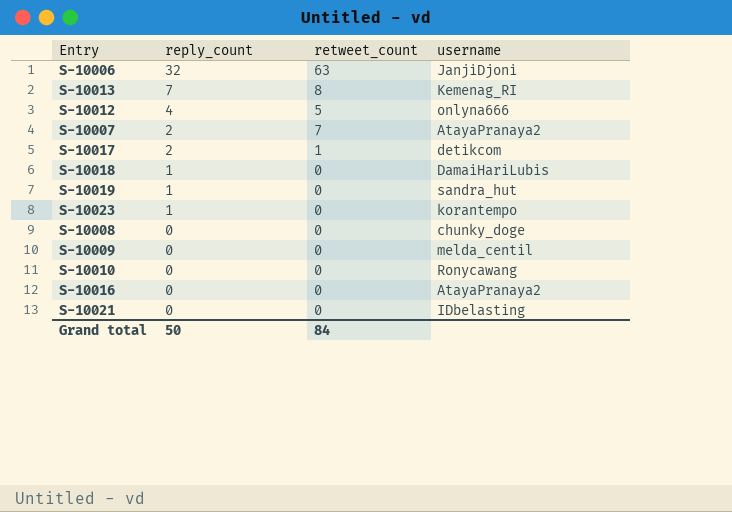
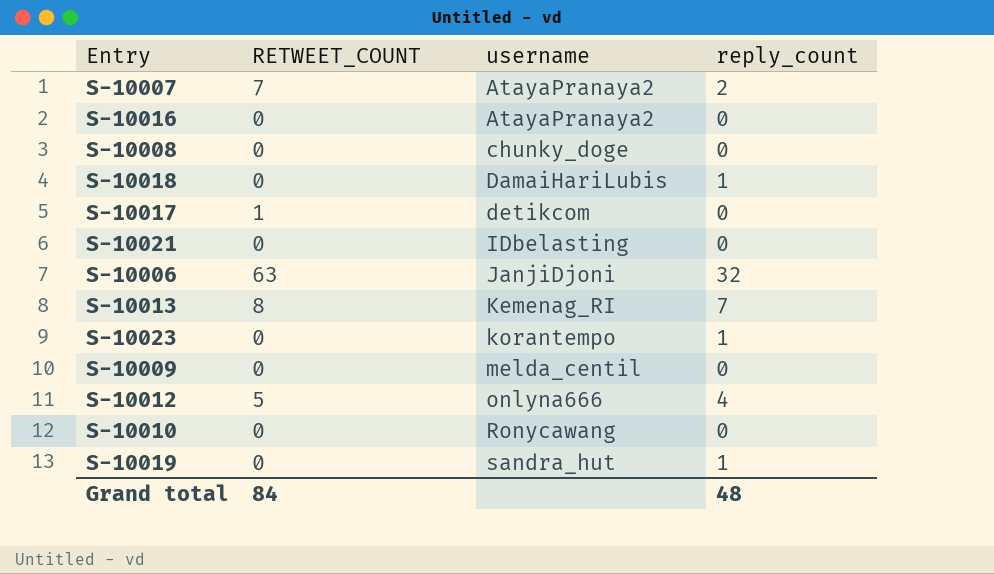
row order: reply_count descending -> username ascending
column name: retweet_count -> RETWEET_COUNT
column reply_count | position: 2 -> 4
S-10017 | reply_count: 2 -> 0
Grand total | reply_count: 50 -> 48

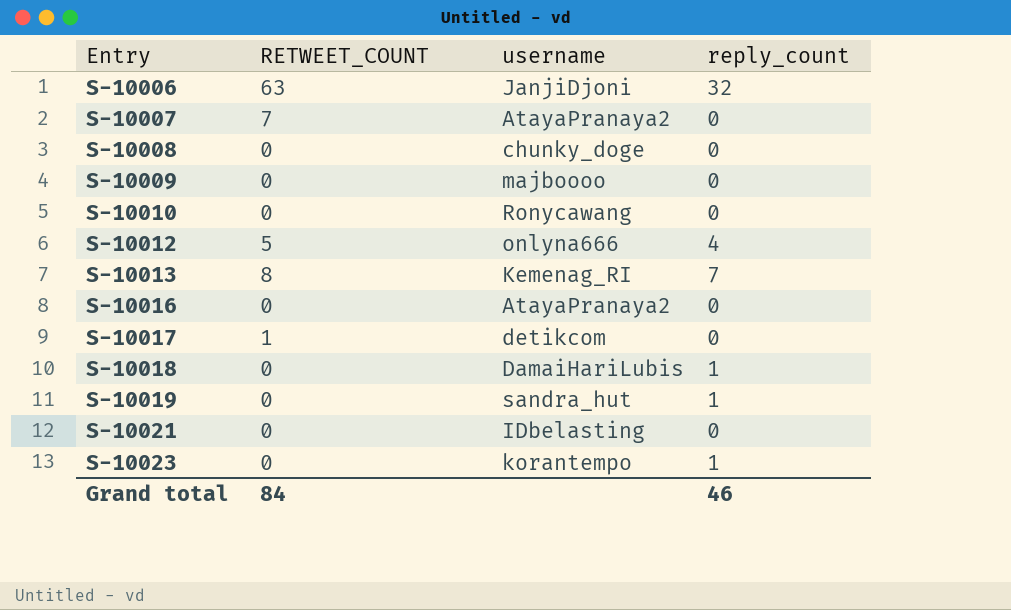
row order: username ascending -> Entry ascending
S-10007 | reply_count: 2 -> 0
S-10009 | username: melda_centil -> majboooo
Grand total | reply_count: 48 -> 46

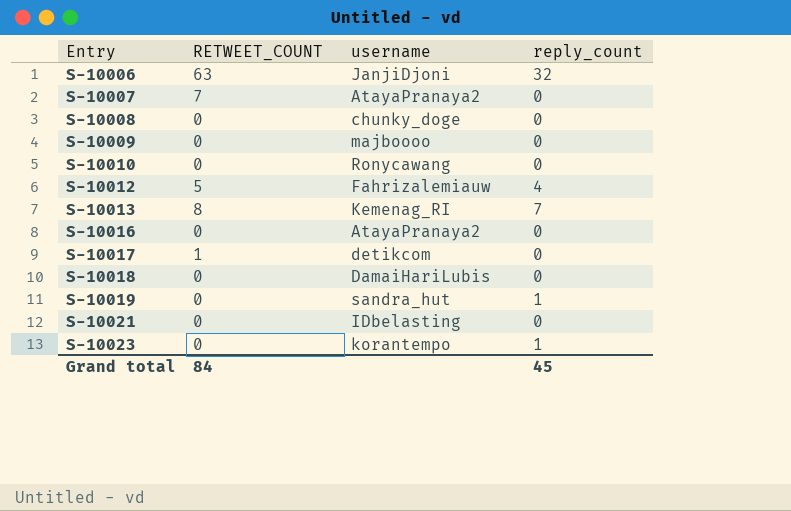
S-10012 | username: onlyna666 -> Fahrizalemiauw
S-10018 | reply_count: 1 -> 0
Grand total | reply_count: 46 -> 45

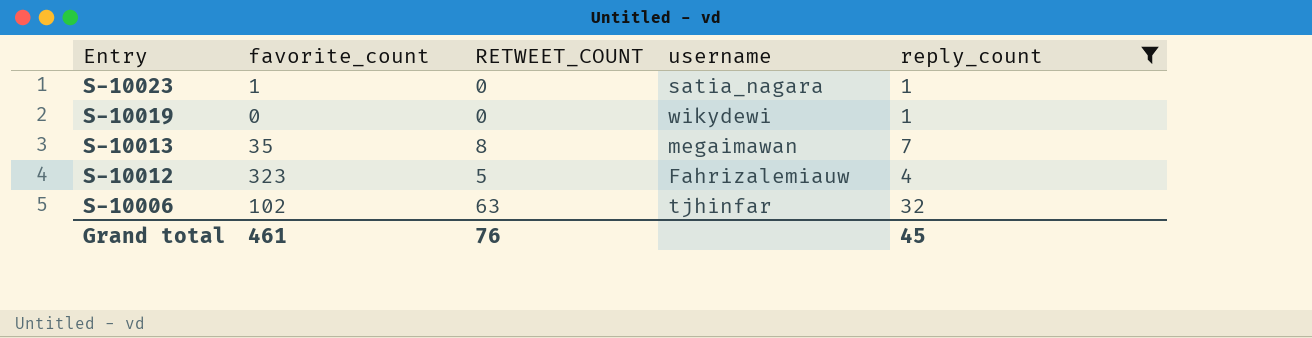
filter: none -> reply_count != 0
row order: Entry ascending -> Entry descending
column favorite_count | position: none -> 2
S-10023 | username: korantempo -> satia_nagara
S-10019 | username: sandra_hut -> wikydewi
S-10013 | username: Kemenag_RI -> megaimawan
S-10006 | username: JanjiDjoni -> tjhinfar
Grand total | RETWEET_COUNT: 84 -> 76

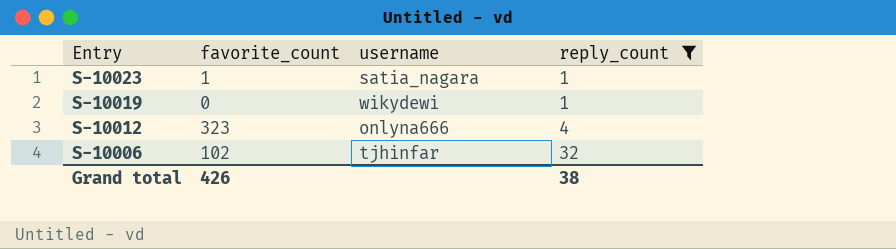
column RETWEET_COUNT | position: 3 -> none
row S-10013: 35 | 8 | megaimawan | 7 -> none
S-10012 | username: Fahrizalemiauw -> onlyna666
Grand total | favorite_count: 461 -> 426
Grand total | reply_count: 45 -> 38

